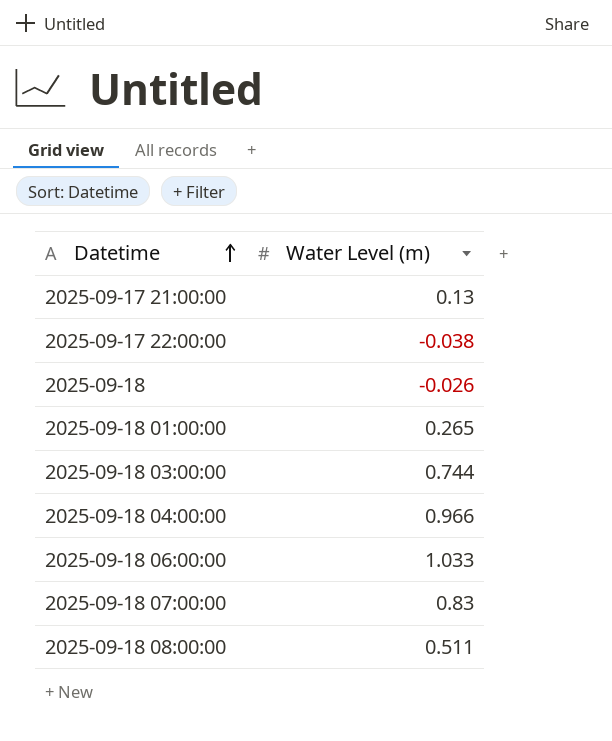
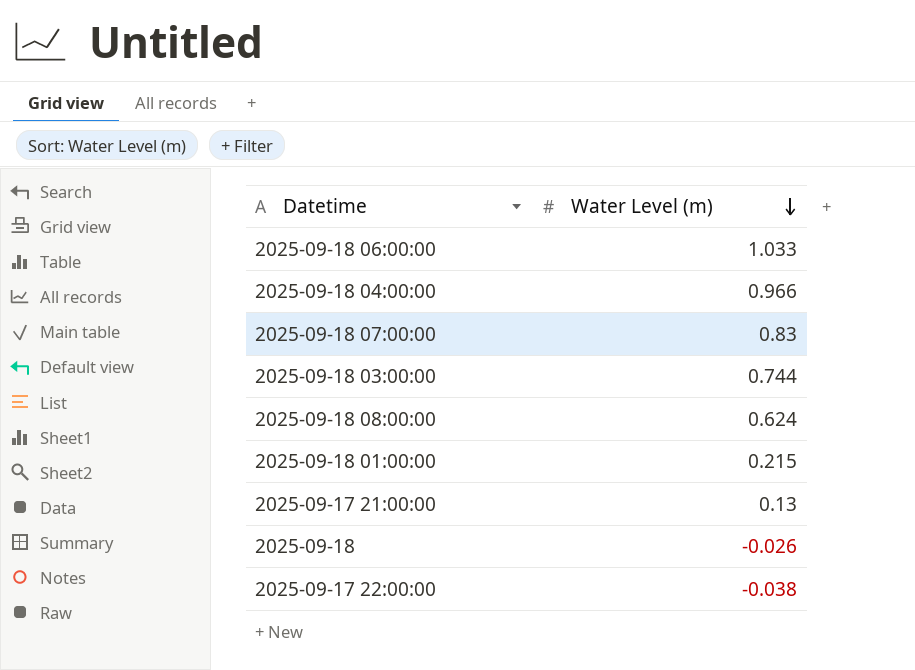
row order: Datetime ascending -> Water Level (m) descending
2025-09-18 08:00:00 | Water Level (m): 0.511 -> 0.624
2025-09-18 01:00:00 | Water Level (m): 0.265 -> 0.215

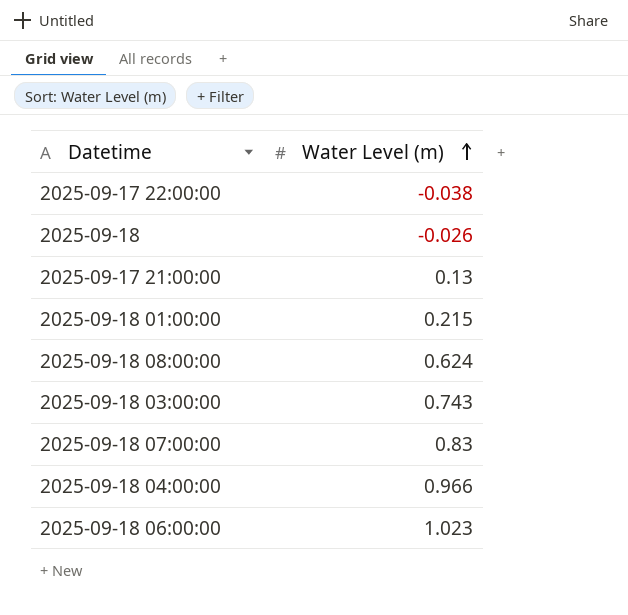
row order: Water Level (m) descending -> Water Level (m) ascending
2025-09-18 03:00:00 | Water Level (m): 0.744 -> 0.743
2025-09-18 06:00:00 | Water Level (m): 1.033 -> 1.023

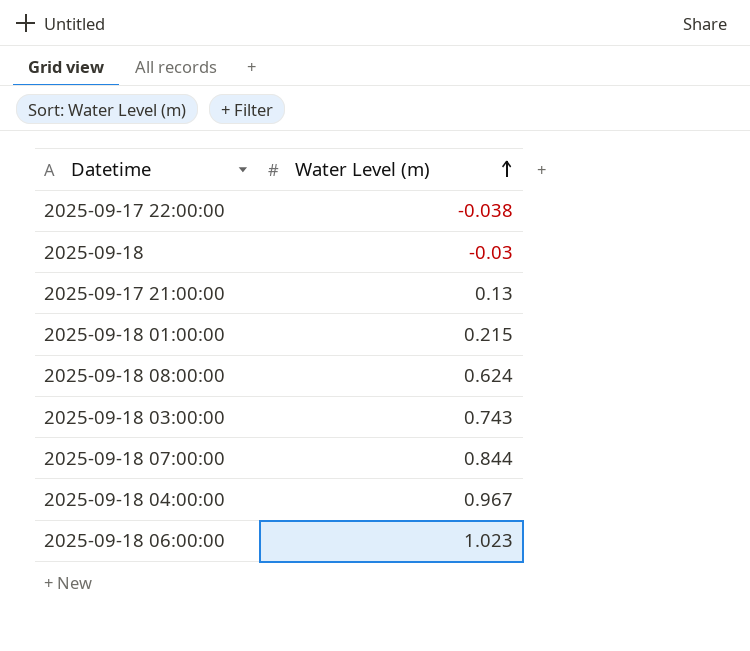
2025-09-18 | Water Level (m): -0.026 -> -0.03
2025-09-18 07:00:00 | Water Level (m): 0.83 -> 0.844
2025-09-18 04:00:00 | Water Level (m): 0.966 -> 0.967

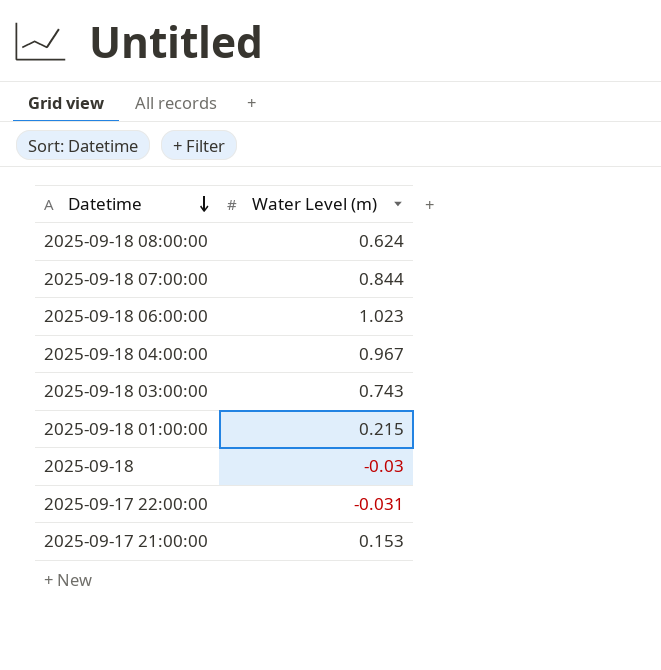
row order: Water Level (m) ascending -> Datetime descending
2025-09-17 22:00:00 | Water Level (m): -0.038 -> -0.031
2025-09-17 21:00:00 | Water Level (m): 0.13 -> 0.153

